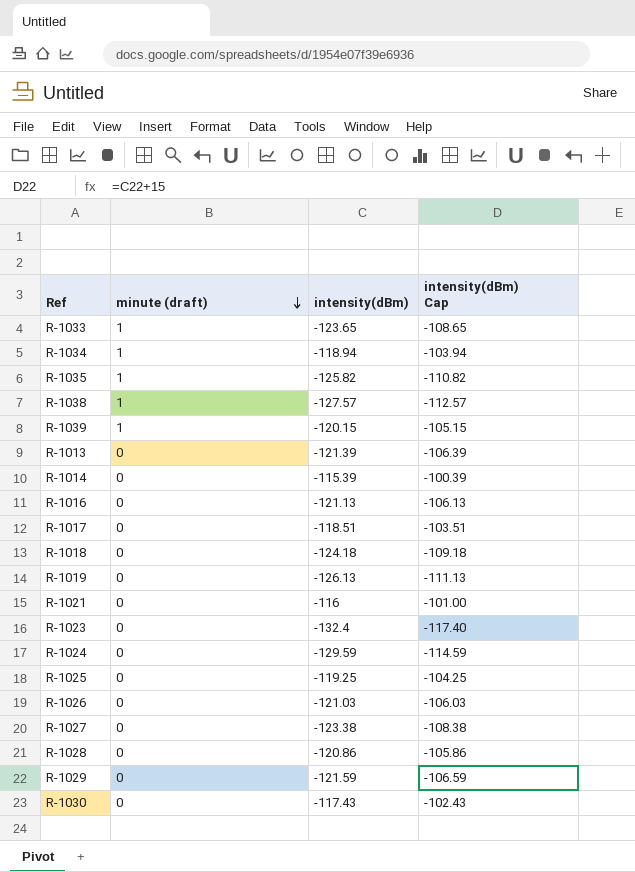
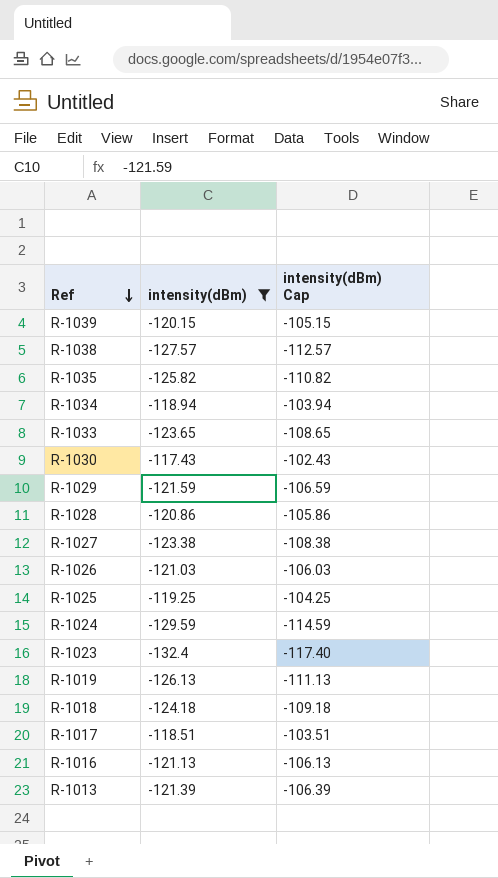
filter: none -> intensity(dBm) <= -117.43
row order: minute (draft) descending -> Ref descending
column minute (draft) | position: 2 -> none

